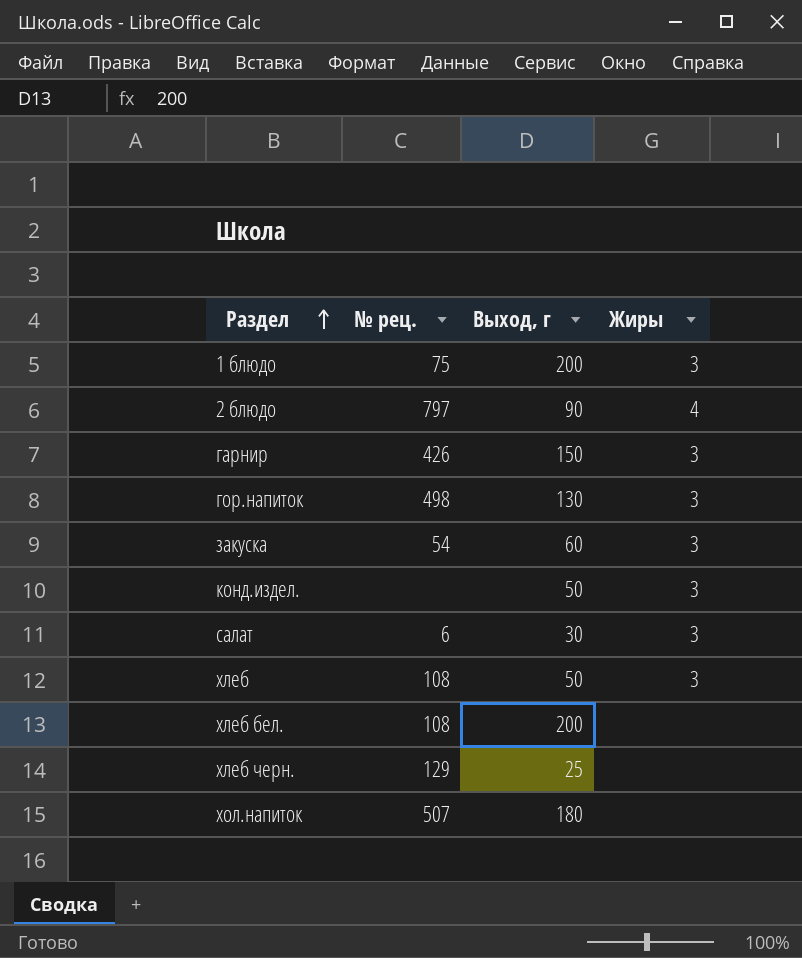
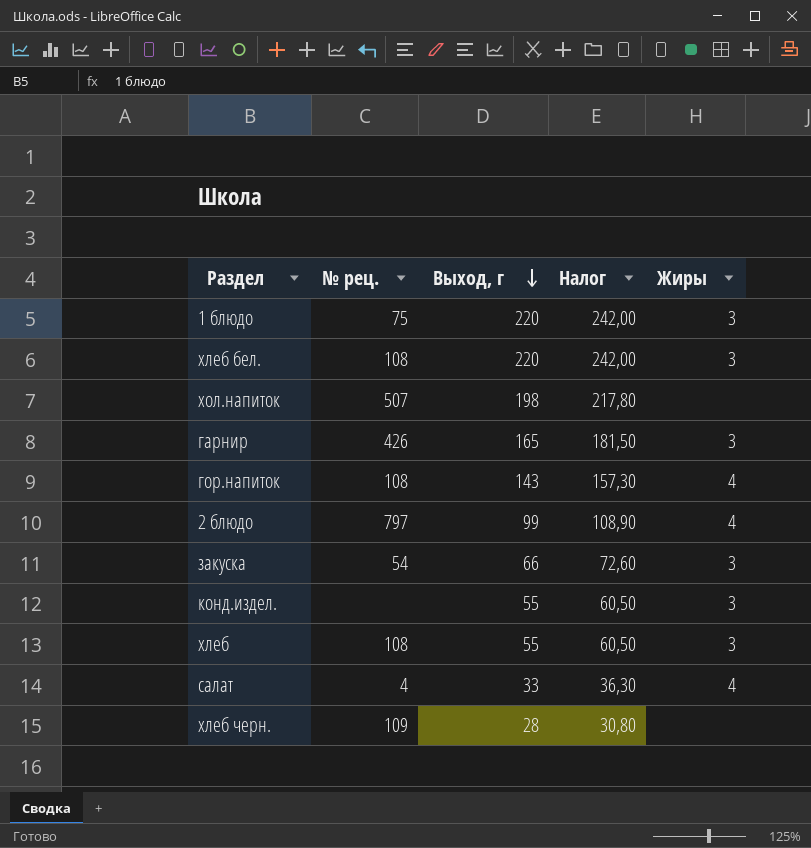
row order: Раздел ascending -> Выход, г descending
column Налог | formula: none -> [Выход, г] * 1,1
1 блюдо | Выход, г: 200 -> 220
хлеб бел. | Выход, г: 200 -> 220
хлеб бел. | Жиры: none -> 3
хол.напиток | Выход, г: 180 -> 198
гарнир | Выход, г: 150 -> 165
гор.напиток | № рец.: 498 -> 108
гор.напиток | Выход, г: 130 -> 143
гор.напиток | Жиры: 3 -> 4
2 блюдо | Выход, г: 90 -> 99
закуска | Выход, г: 60 -> 66
конд.издел. | Выход, г: 50 -> 55
хлеб | Выход, г: 50 -> 55
салат | № рец.: 6 -> 4
салат | Выход, г: 30 -> 33
салат | Жиры: 3 -> 4
хлеб черн. | № рец.: 129 -> 109
хлеб черн. | Выход, г: 25 -> 28

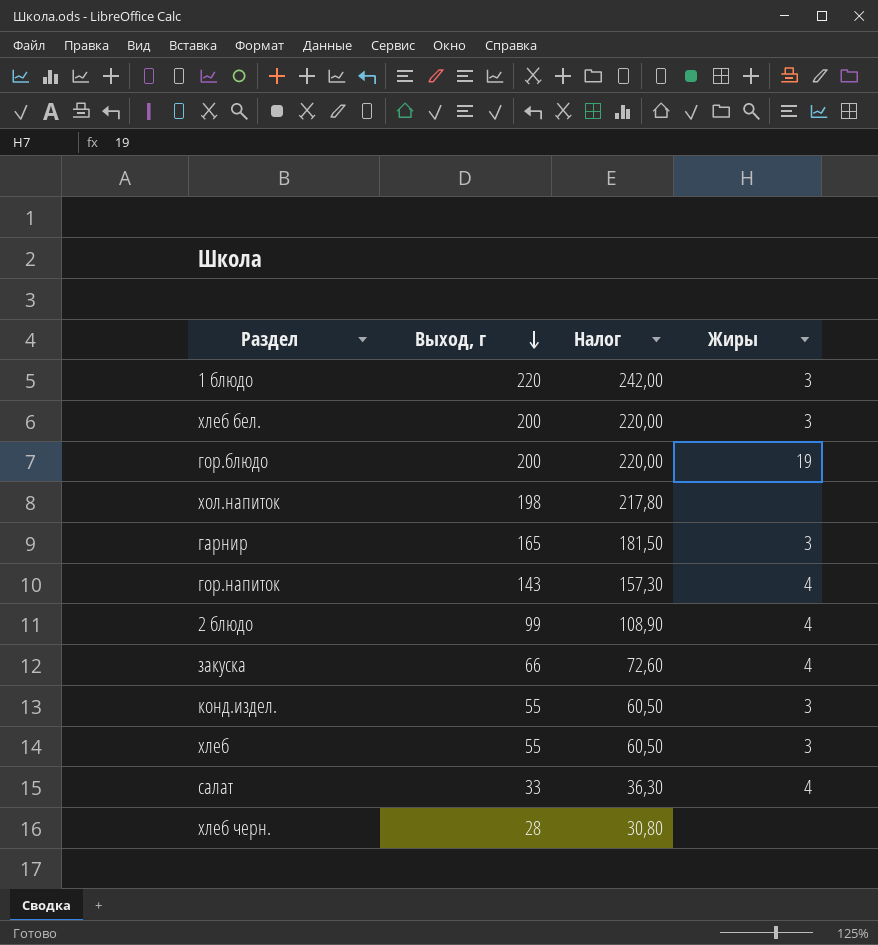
column № рец. | position: 2 -> none
хлеб бел. | Выход, г: 220 -> 200
хлеб бел. | Налог: 242,00 -> 220,00
row гор.блюдо: none -> 200 | 220,00 | 19
закуска | Жиры: 3 -> 4

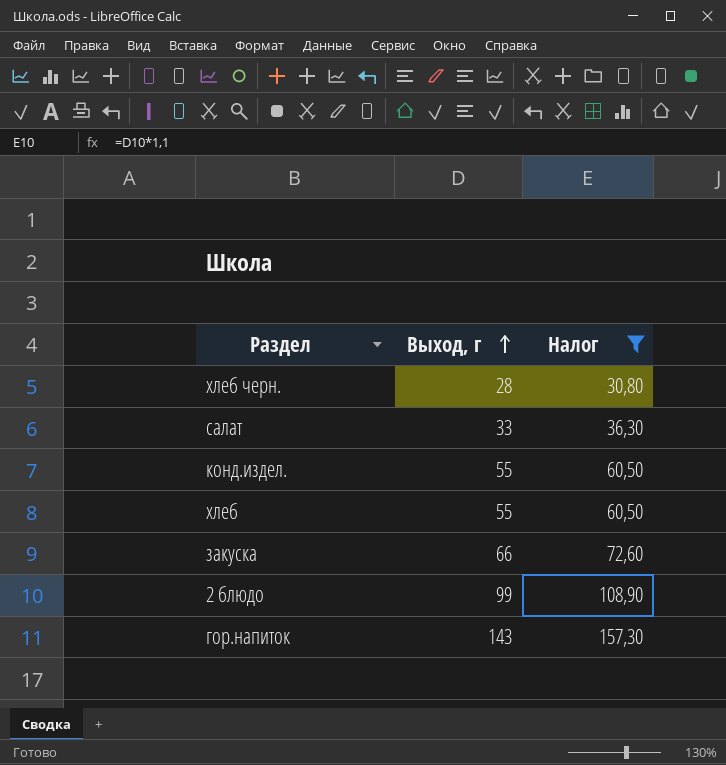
filter: none -> Налог <= 157,30
row order: Выход, г descending -> Выход, г ascending
column Жиры | position: 4 -> none

